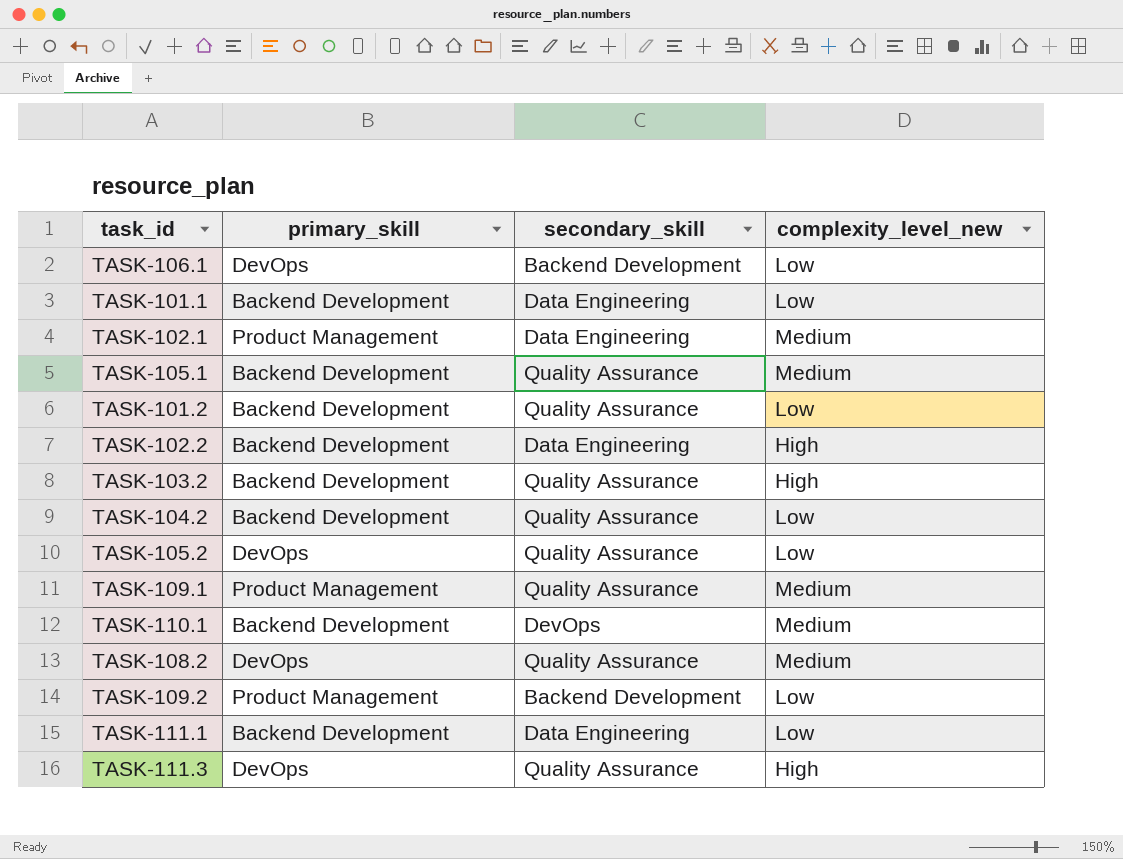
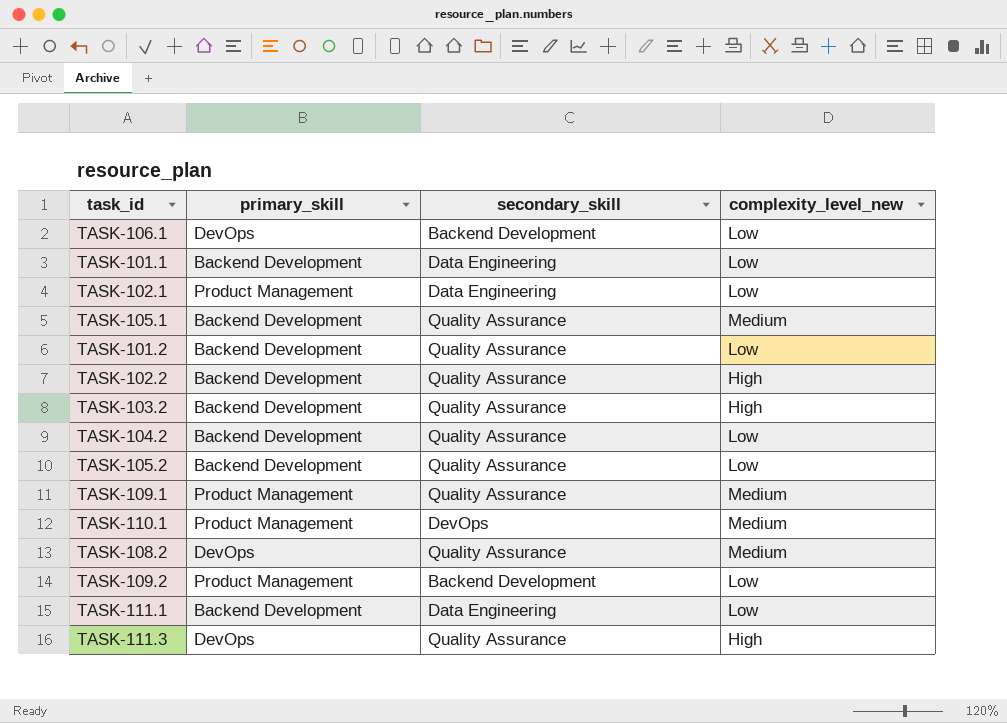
TASK-102.1 | complexity_level_new: Medium -> Low
TASK-102.2 | secondary_skill: Data Engineering -> Quality Assurance
TASK-105.2 | primary_skill: DevOps -> Backend Development
TASK-110.1 | primary_skill: Backend Development -> Product Management

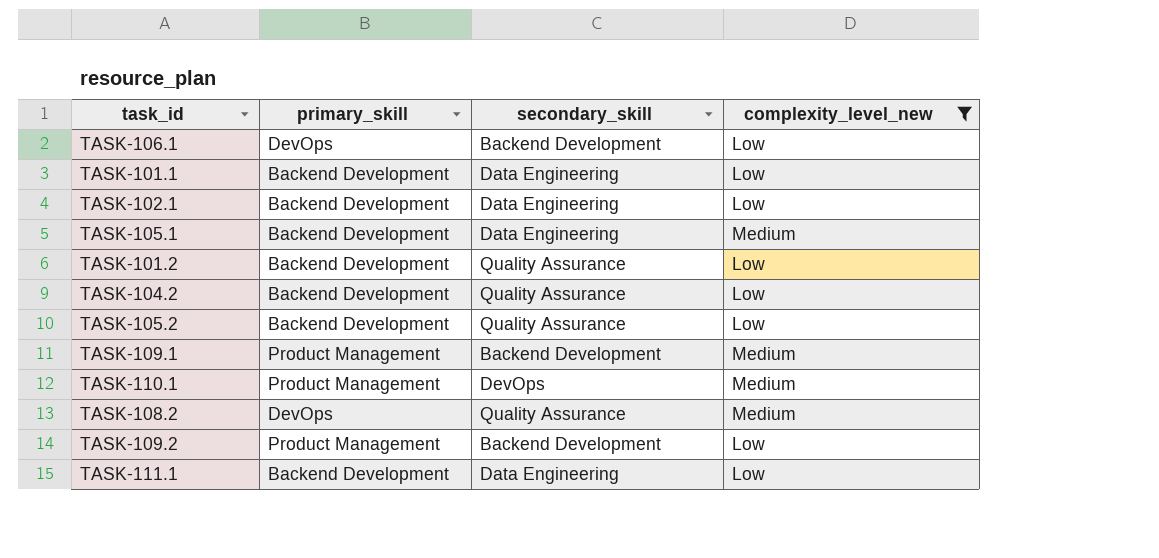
filter: none -> complexity_level_new != High
TASK-102.1 | primary_skill: Product Management -> Backend Development
TASK-105.1 | secondary_skill: Quality Assurance -> Data Engineering
TASK-109.1 | secondary_skill: Quality Assurance -> Backend Development

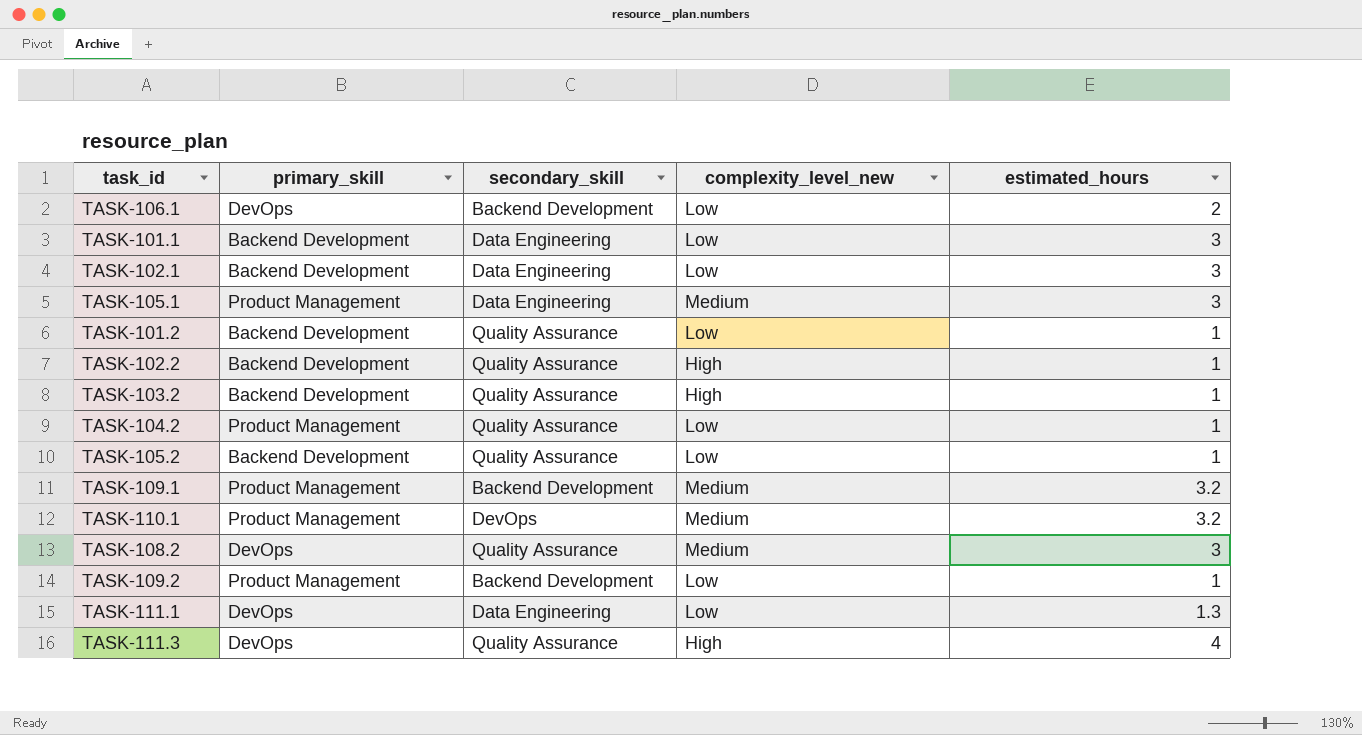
filter: complexity_level_new != High -> none
column estimated_hours | position: none -> 5
TASK-105.1 | primary_skill: Backend Development -> Product Management
TASK-104.2 | primary_skill: Backend Development -> Product Management
TASK-111.1 | primary_skill: Backend Development -> DevOps

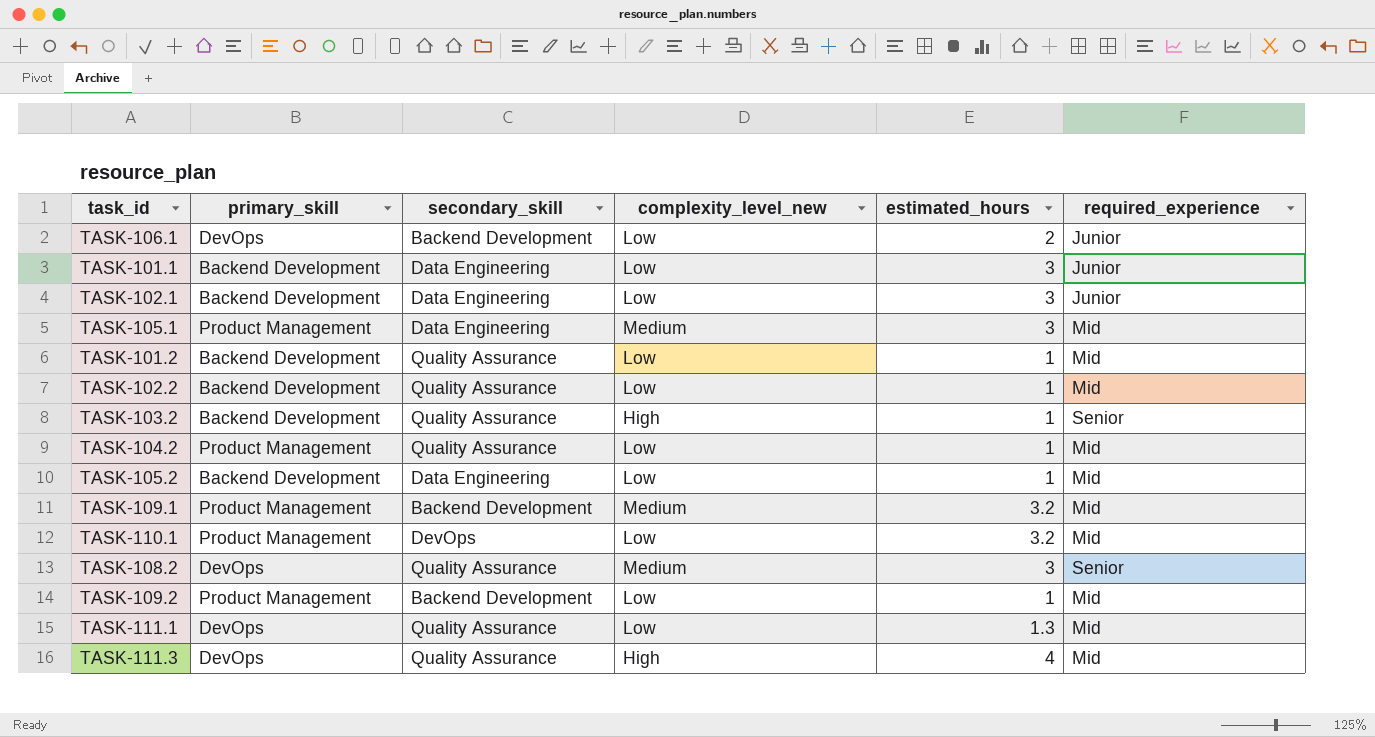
column required_experience | position: none -> 6
TASK-102.2 | complexity_level_new: High -> Low
TASK-105.2 | secondary_skill: Quality Assurance -> Data Engineering
TASK-110.1 | complexity_level_new: Medium -> Low
TASK-111.1 | secondary_skill: Data Engineering -> Quality Assurance

